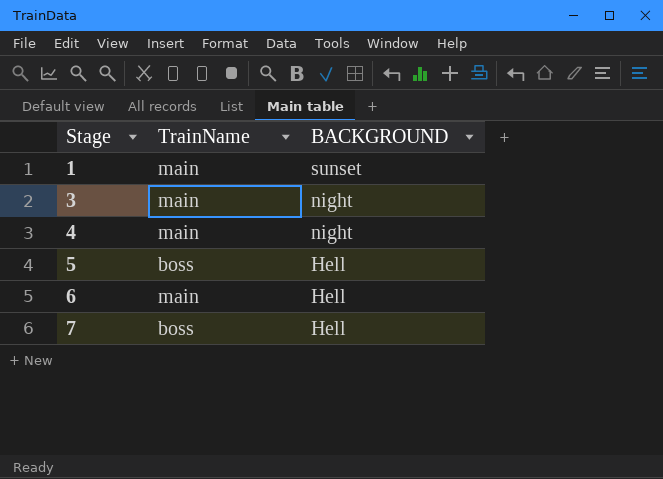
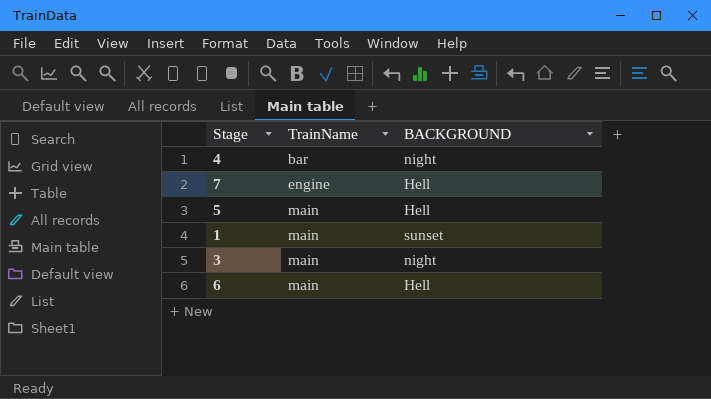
row order: Stage ascending -> TrainName ascending
4 | TrainName: main -> bar
7 | TrainName: boss -> engine
5 | TrainName: boss -> main

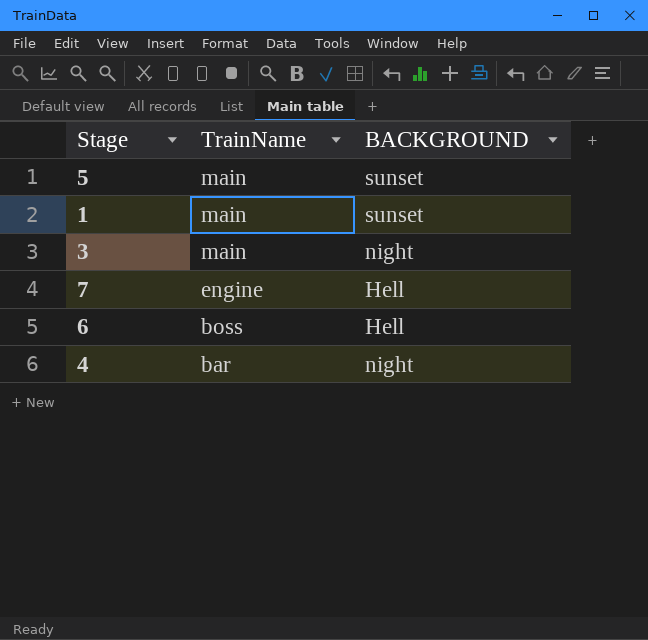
row order: TrainName ascending -> TrainName descending
5 | BACKGROUND: Hell -> sunset
6 | TrainName: main -> boss

